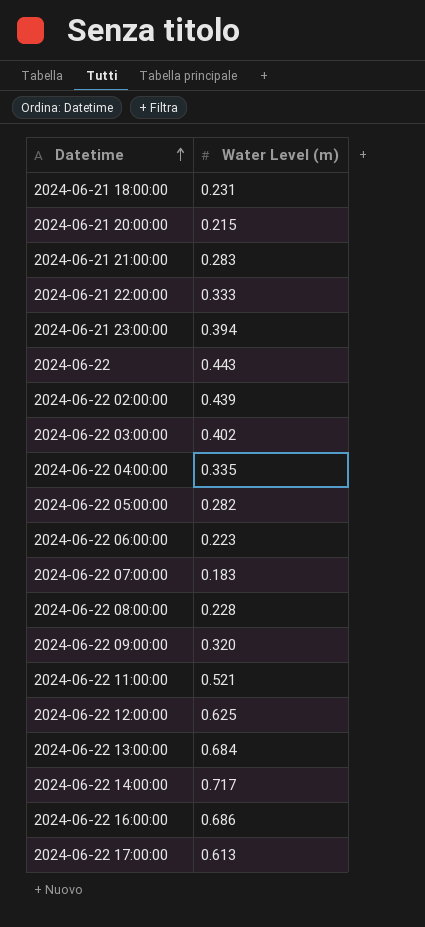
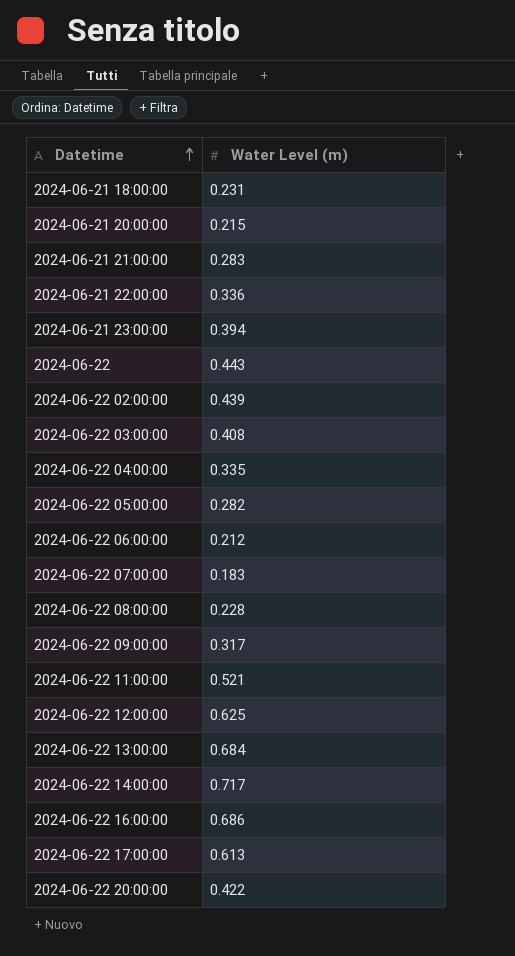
2024-06-21 22:00:00 | Water Level (m): 0.333 -> 0.336
2024-06-22 03:00:00 | Water Level (m): 0.402 -> 0.408
2024-06-22 06:00:00 | Water Level (m): 0.223 -> 0.212
2024-06-22 09:00:00 | Water Level (m): 0.320 -> 0.317
row 2024-06-22 20:00:00: none -> 0.422

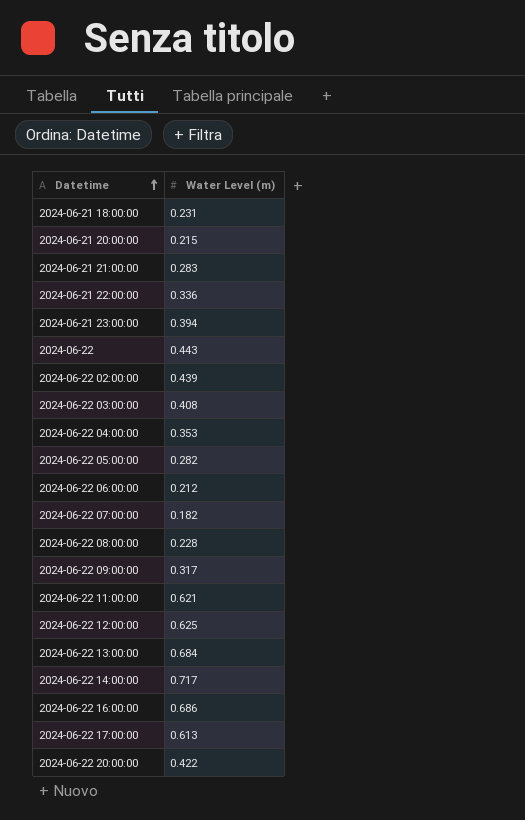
2024-06-22 04:00:00 | Water Level (m): 0.335 -> 0.353
2024-06-22 07:00:00 | Water Level (m): 0.183 -> 0.182
2024-06-22 11:00:00 | Water Level (m): 0.521 -> 0.621

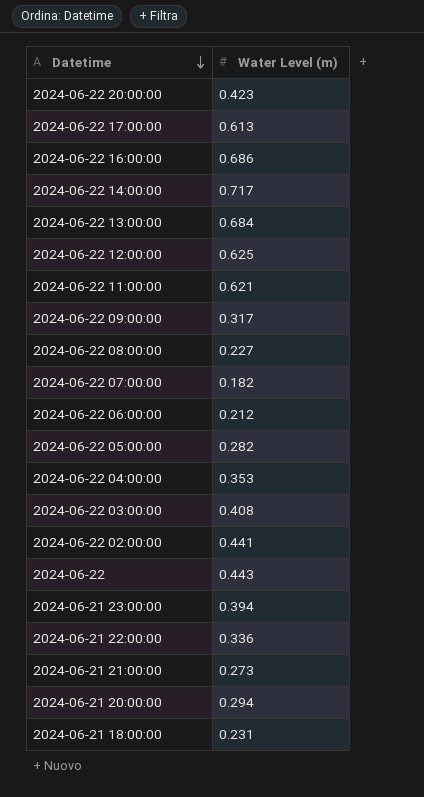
row order: Datetime ascending -> Datetime descending
2024-06-22 20:00:00 | Water Level (m): 0.422 -> 0.423
2024-06-22 08:00:00 | Water Level (m): 0.228 -> 0.227
2024-06-22 02:00:00 | Water Level (m): 0.439 -> 0.441
2024-06-21 21:00:00 | Water Level (m): 0.283 -> 0.273
2024-06-21 20:00:00 | Water Level (m): 0.215 -> 0.294

